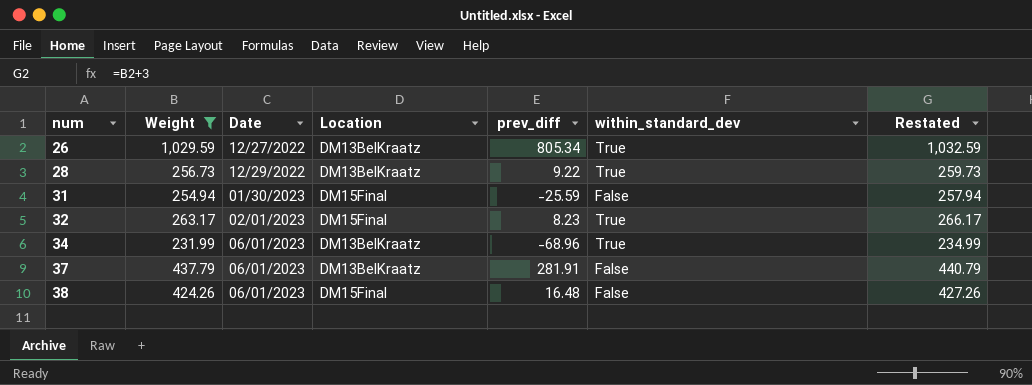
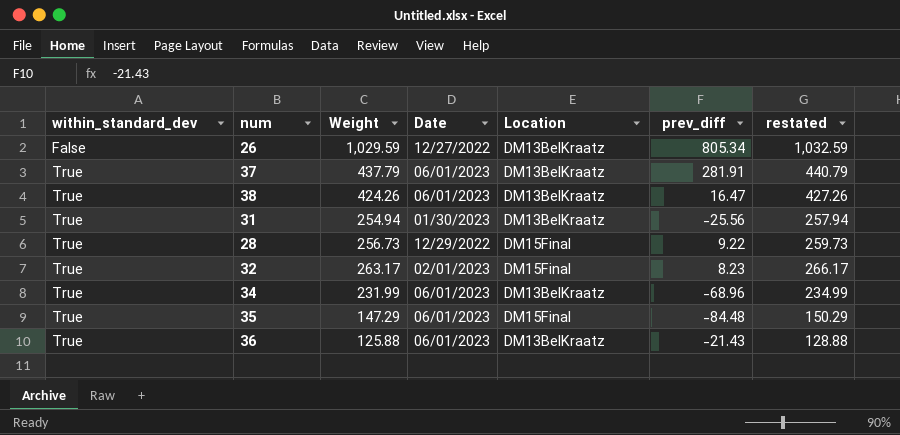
filter: Weight >= 231.99 -> none
row order: num ascending -> within_standard_dev ascending
column within_standard_dev | position: 6 -> 1
column name: Restated -> restated
26 | within_standard_dev: True -> False
37 | within_standard_dev: False -> True
38 | within_standard_dev: False -> True
38 | Location: DM15Final -> DM13BelKraatz
38 | prev_diff: 16.48 -> 16.47
31 | within_standard_dev: False -> True
31 | Location: DM15Final -> DM13BelKraatz
31 | prev_diff: -25.59 -> -25.56
28 | Location: DM13BelKraatz -> DM15Final

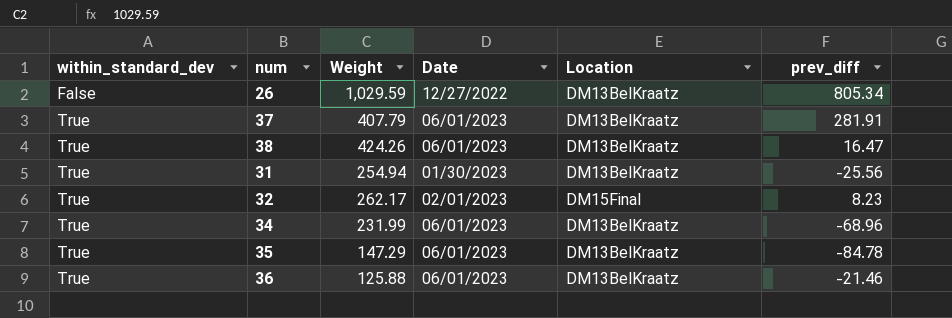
column restated | formula: [Weight] + 3 -> none
row 28: True | 256.73 | 12/29/2022 | DM15Final | 9.22 | 259.73 -> none
37 | Weight: 437.79 -> 407.79
32 | Weight: 263.17 -> 262.17
35 | Location: DM15Final -> DM13BelKraatz
35 | prev_diff: -84.48 -> -84.78
36 | prev_diff: -21.43 -> -21.46

